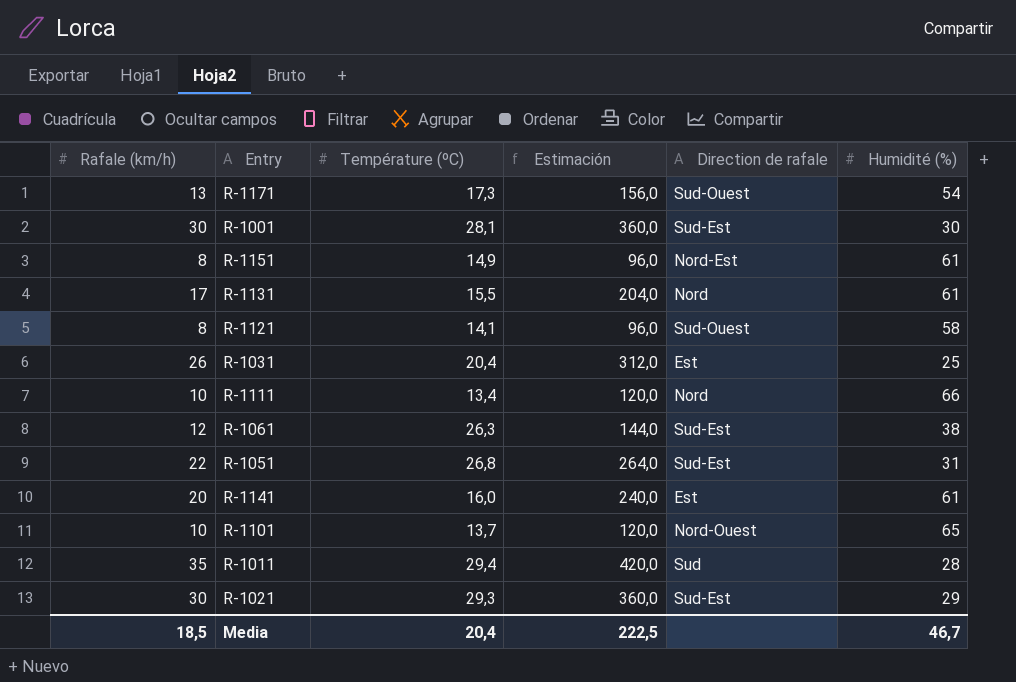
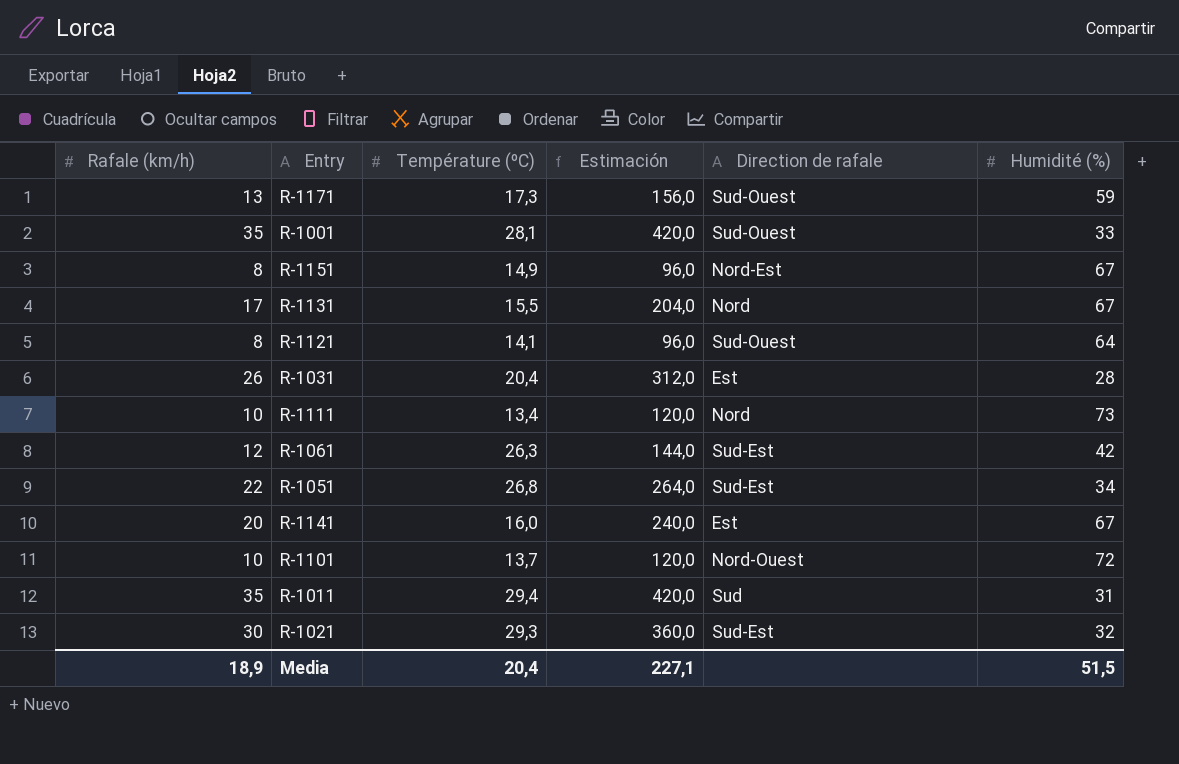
R-1171 | Humidité (%): 54 -> 59
R-1001 | Rafale (km/h): 30 -> 35
R-1001 | Estimación: 360,0 -> 420,0
R-1001 | Direction de rafale: Sud-Est -> Sud-Ouest
R-1001 | Humidité (%): 30 -> 33
R-1151 | Humidité (%): 61 -> 67
R-1131 | Humidité (%): 61 -> 67
R-1121 | Humidité (%): 58 -> 64
R-1031 | Humidité (%): 25 -> 28
R-1111 | Humidité (%): 66 -> 73
R-1061 | Humidité (%): 38 -> 42
R-1051 | Humidité (%): 31 -> 34
R-1141 | Humidité (%): 61 -> 67
R-1101 | Humidité (%): 65 -> 72
R-1011 | Humidité (%): 28 -> 31
R-1021 | Humidité (%): 29 -> 32
Media | Rafale (km/h): 18,5 -> 18,9
Media | Estimación: 222,5 -> 227,1
Media | Humidité (%): 46,7 -> 51,5

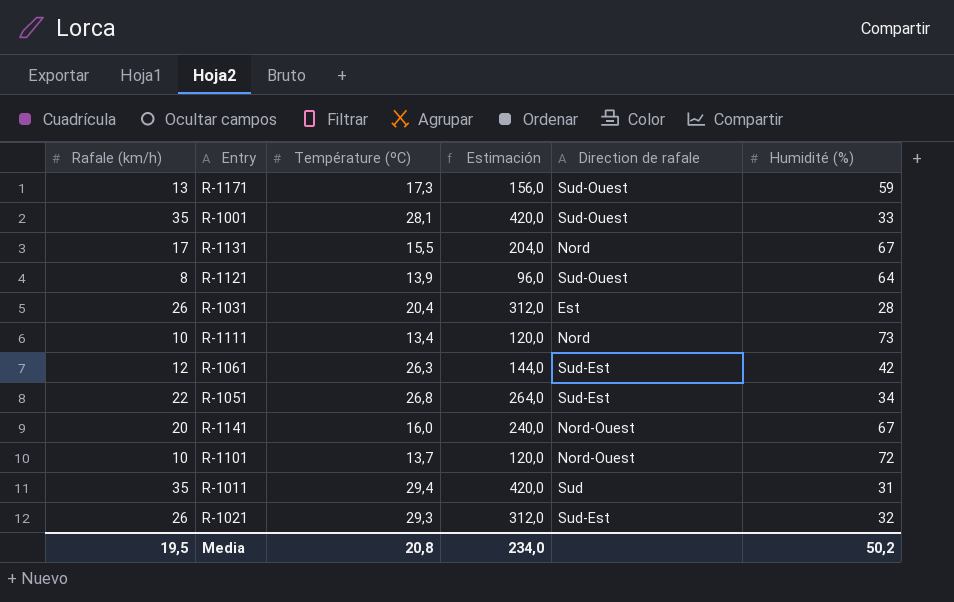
row R-1151: 8 | 14,9 | 96,0 | Nord-Est | 67 -> none
R-1121 | Température (ºC): 14,1 -> 13,9
R-1141 | Direction de rafale: Est -> Nord-Ouest
R-1021 | Rafale (km/h): 30 -> 26
R-1021 | Estimación: 360,0 -> 312,0
Media | Rafale (km/h): 18,9 -> 19,5
Media | Température (ºC): 20,4 -> 20,8
Media | Estimación: 227,1 -> 234,0
Media | Humidité (%): 51,5 -> 50,2

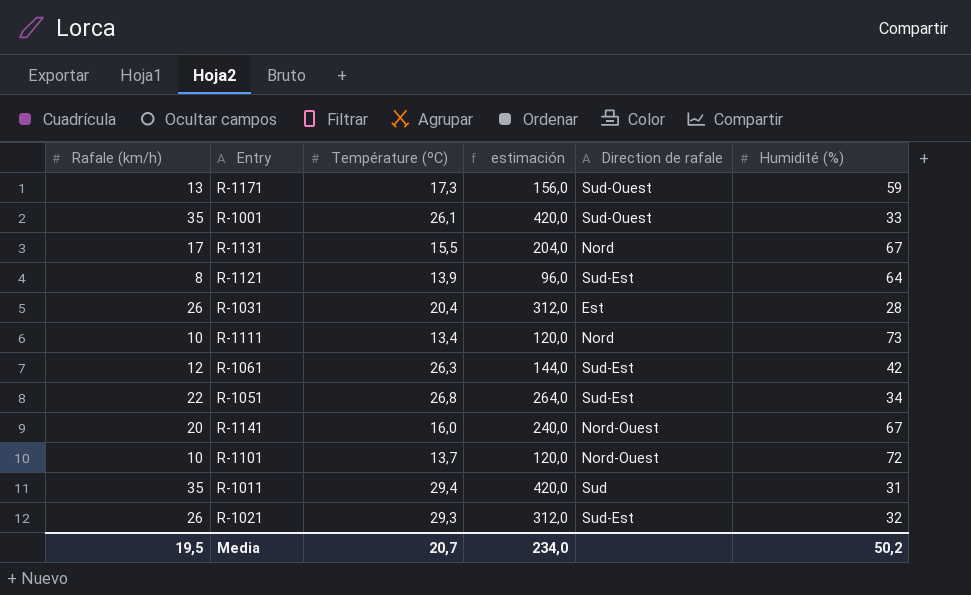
column name: Estimación -> estimación
R-1001 | Température (ºC): 28,1 -> 26,1
R-1121 | Direction de rafale: Sud-Ouest -> Sud-Est
Media | Température (ºC): 20,8 -> 20,7

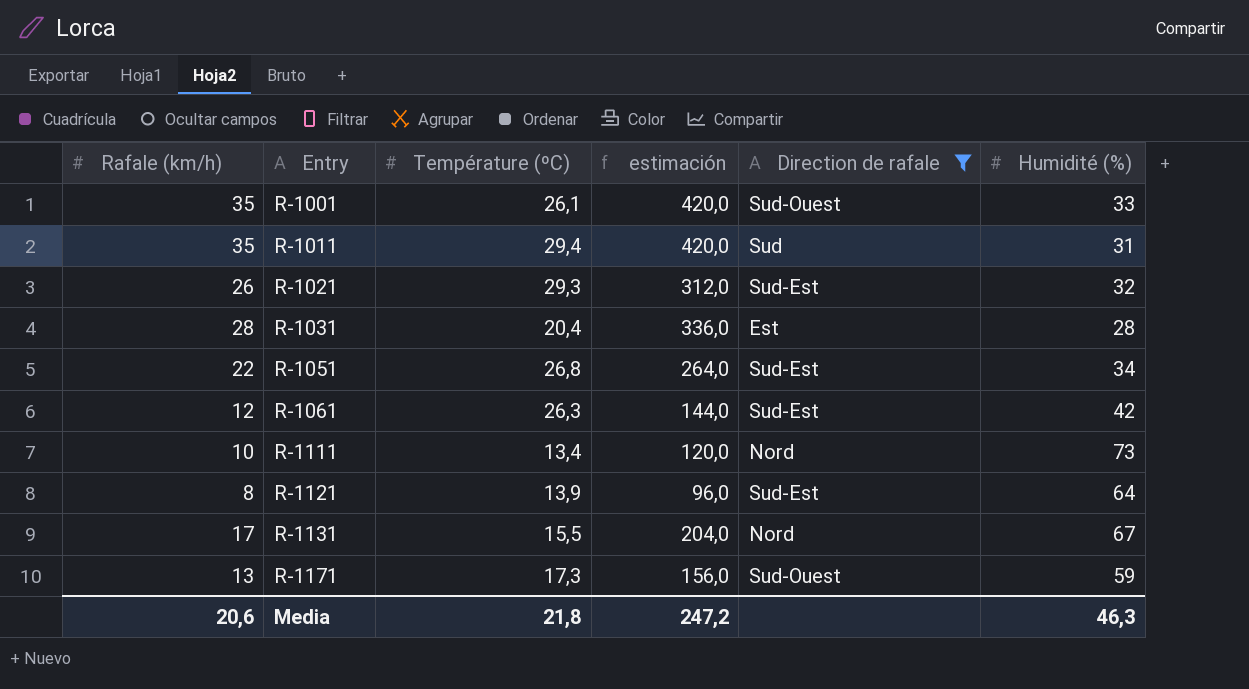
filter: none -> Direction de rafale != Nord-Ouest
row order: none -> Entry ascending
R-1031 | Rafale (km/h): 26 -> 28
R-1031 | estimación: 312,0 -> 336,0
Media | Rafale (km/h): 19,5 -> 20,6
Media | Température (ºC): 20,7 -> 21,8
Media | estimación: 234,0 -> 247,2
Media | Humidité (%): 50,2 -> 46,3

